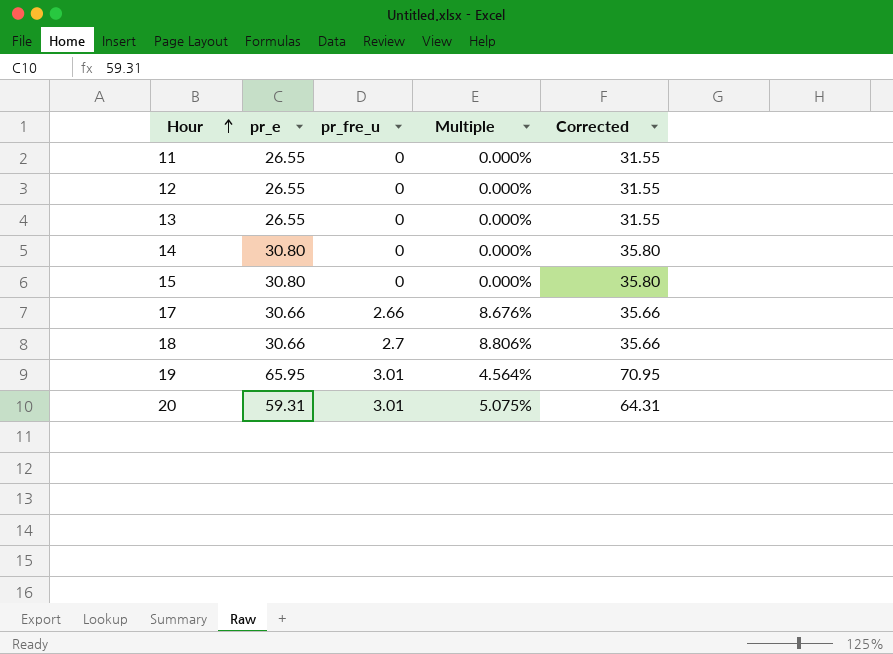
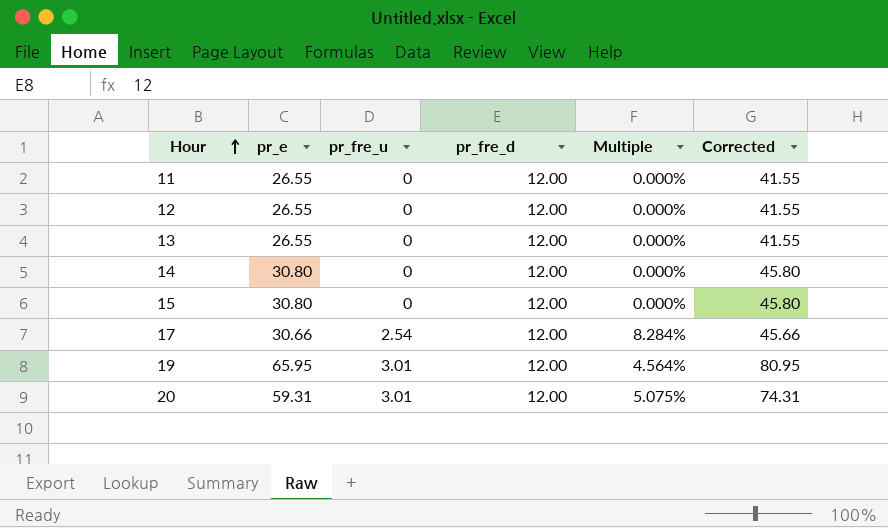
column pr_fre_d | position: none -> 4
column Corrected | formula: [pr_e] + 5 -> [pr_e] + 15
row 18: 30.66 | 2.7 | 8.806% | 35.66 -> none
17 | pr_fre_u: 2.66 -> 2.54
17 | Multiple: 8.676% -> 8.284%

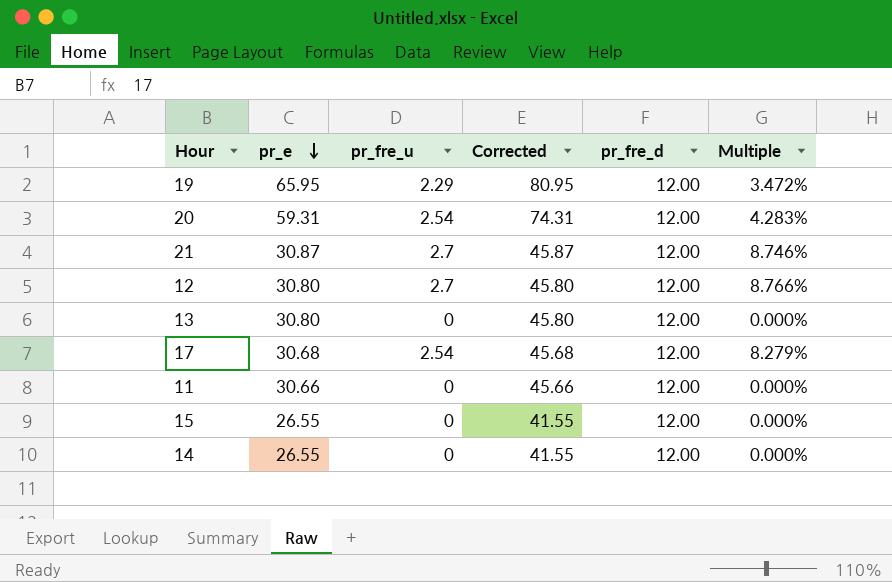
row order: Hour ascending -> pr_e descending
column Corrected | position: 6 -> 4
19 | pr_fre_u: 3.01 -> 2.29
19 | Multiple: 4.564% -> 3.472%
20 | pr_fre_u: 3.01 -> 2.54
20 | Multiple: 5.075% -> 4.283%
row 21: none -> 30.87 | 2.7 | 45.87 | 12.00 | 8.746%
12 | pr_e: 26.55 -> 30.80
12 | pr_fre_u: 0 -> 2.7
12 | Corrected: 41.55 -> 45.80
12 | Multiple: 0.000% -> 8.766%
13 | pr_e: 26.55 -> 30.80
13 | Corrected: 41.55 -> 45.80
17 | pr_e: 30.66 -> 30.68
17 | Corrected: 45.66 -> 45.68
17 | Multiple: 8.284% -> 8.279%
11 | pr_e: 26.55 -> 30.66
11 | Corrected: 41.55 -> 45.66
15 | pr_e: 30.80 -> 26.55
15 | Corrected: 45.80 -> 41.55
14 | pr_e: 30.80 -> 26.55
14 | Corrected: 45.80 -> 41.55

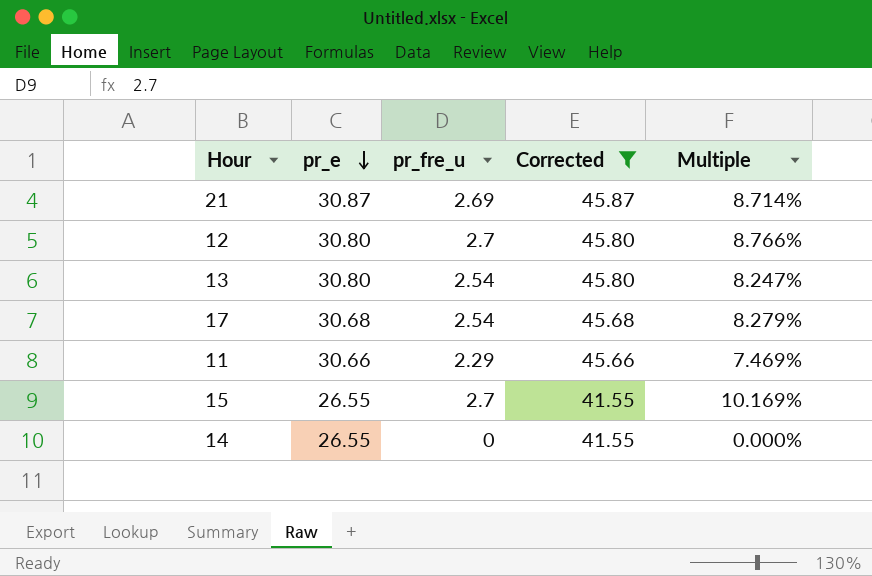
filter: none -> Corrected <= 45.87
column pr_fre_d | position: 5 -> none
21 | pr_fre_u: 2.7 -> 2.69
21 | Multiple: 8.746% -> 8.714%
13 | pr_fre_u: 0 -> 2.54
13 | Multiple: 0.000% -> 8.247%
11 | pr_fre_u: 0 -> 2.29
11 | Multiple: 0.000% -> 7.469%
15 | pr_fre_u: 0 -> 2.7
15 | Multiple: 0.000% -> 10.169%

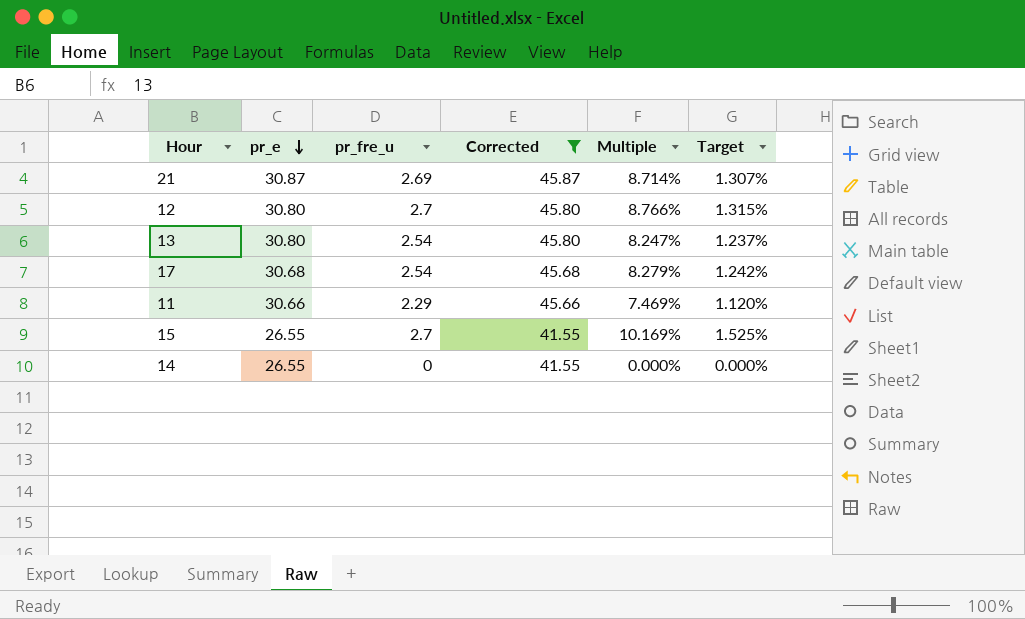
column Target | formula: none -> [Multiple] * 0.15

